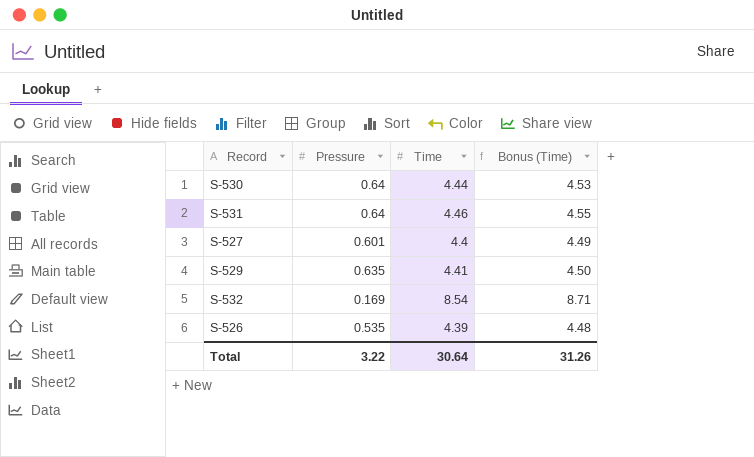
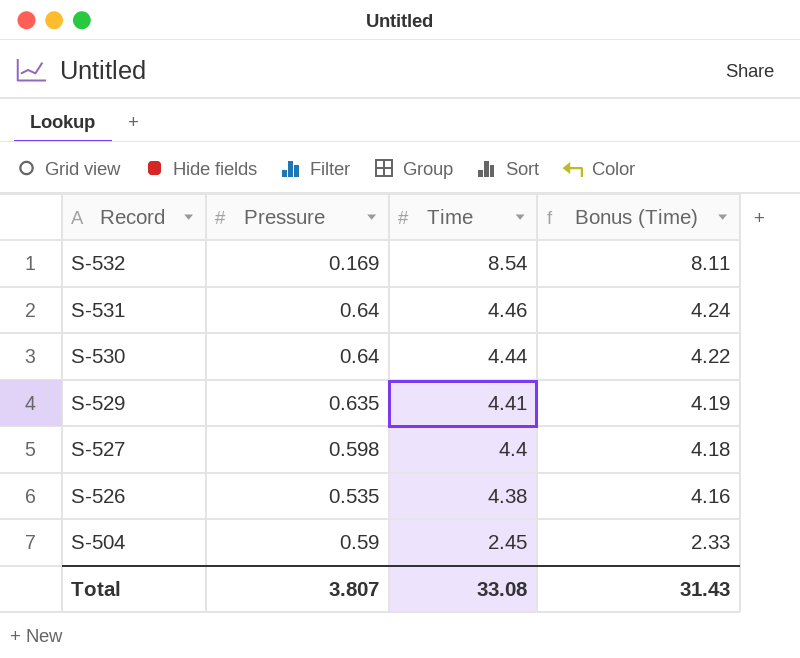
row order: none -> Record descending
column Bonus (Time) | formula: [Time] * 1.02 -> [Time] * 0.95
S-527 | Pressure: 0.601 -> 0.598
S-526 | Time: 4.39 -> 4.38
row S-504: none -> 0.59 | 2.45 | 2.33
Total | Pressure: 3.22 -> 3.807
Total | Time: 30.64 -> 33.08
Total | Bonus (Time): 31.26 -> 31.43

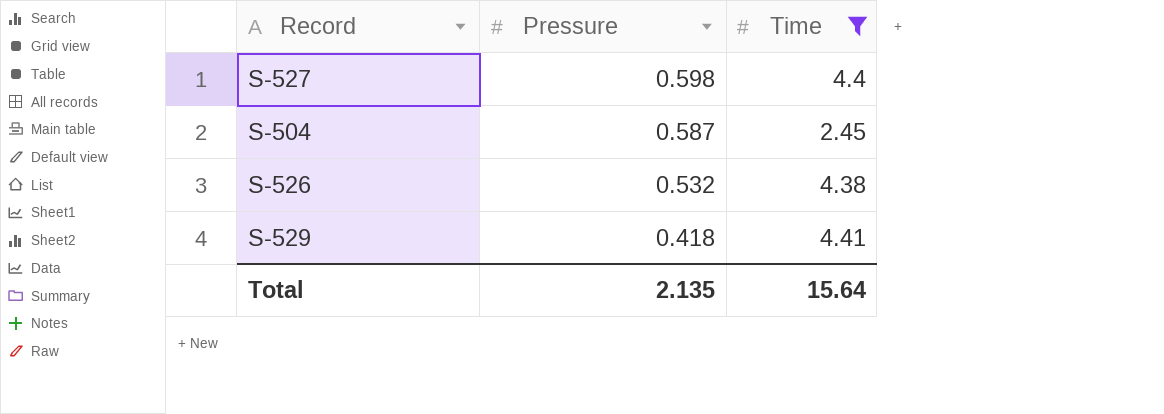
filter: none -> Time <= 4.41
row order: Record descending -> Pressure descending
column Bonus (Time) | formula: [Time] * 0.95 -> none
S-504 | Pressure: 0.59 -> 0.587
S-526 | Pressure: 0.535 -> 0.532
S-529 | Pressure: 0.635 -> 0.418
Total | Pressure: 3.807 -> 2.135
Total | Time: 33.08 -> 15.64

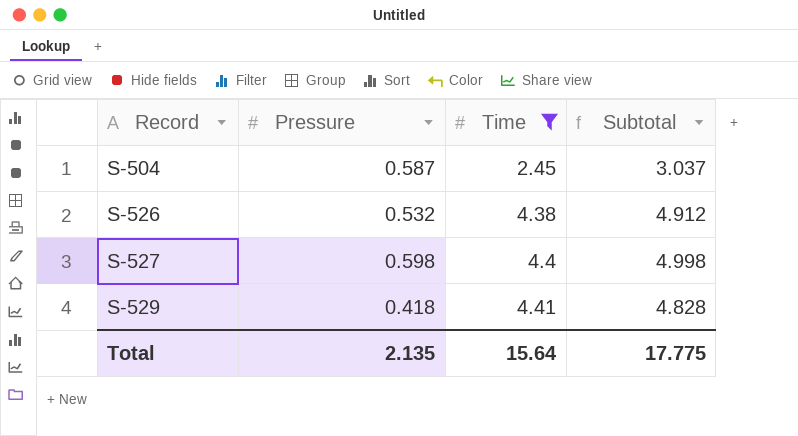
row order: Pressure descending -> Record ascending
column Subtotal | formula: none -> [Pressure] + [Time]

